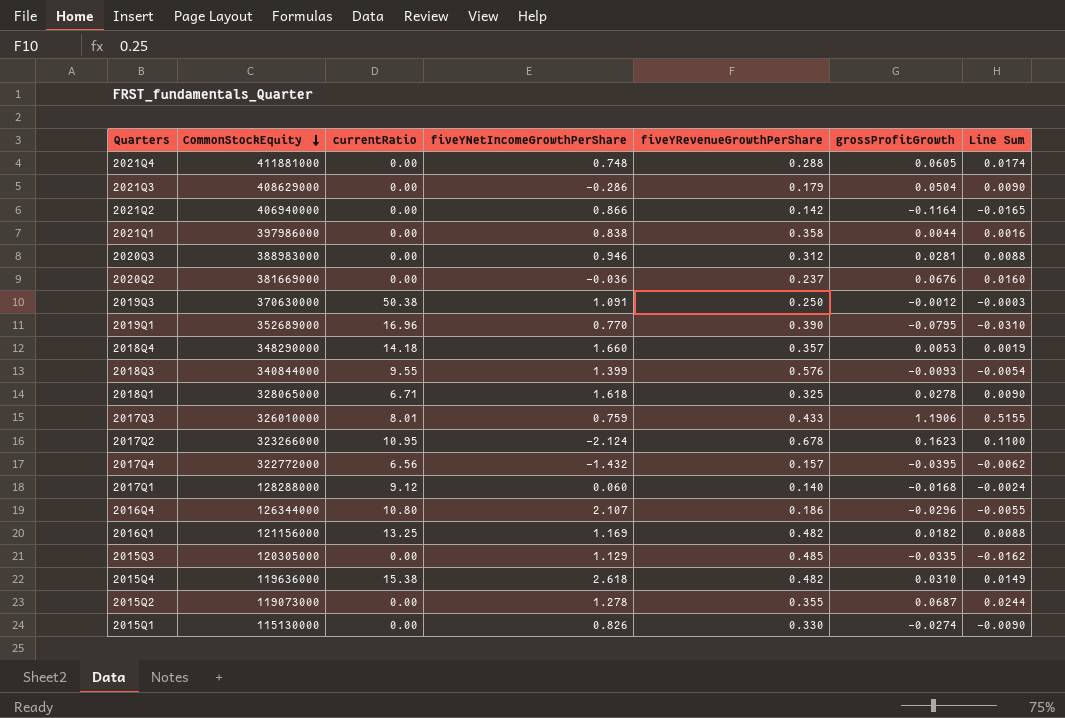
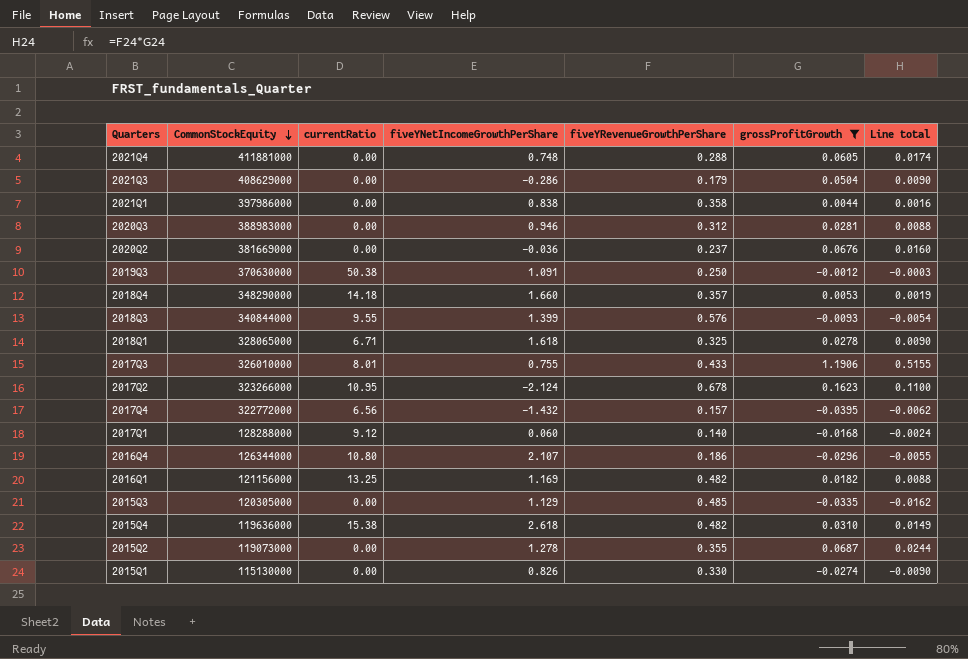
filter: none -> grossProfitGrowth >= -0.0395
column name: Line Sum -> Line total
2017Q3 | fiveYNetIncomeGrowthPerShare: 0.759 -> 0.755

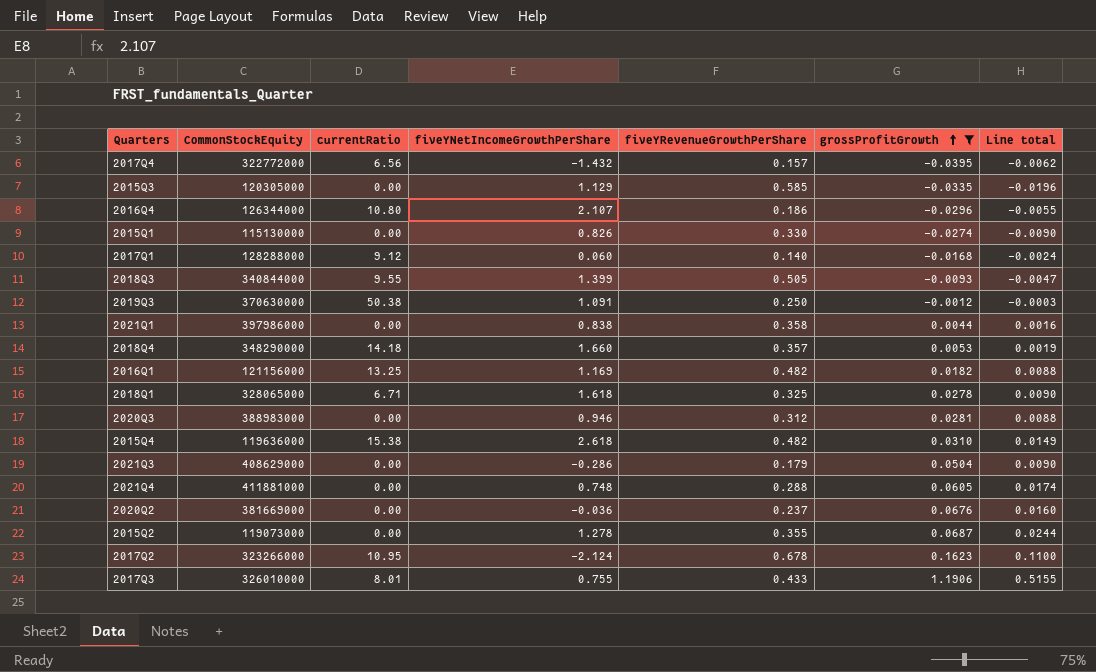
row order: CommonStockEquity descending -> grossProfitGrowth ascending
2015Q3 | fiveYRevenueGrowthPerShare: 0.485 -> 0.585
2015Q3 | Line total: -0.0162 -> -0.0196
2018Q3 | fiveYRevenueGrowthPerShare: 0.576 -> 0.505
2018Q3 | Line total: -0.0054 -> -0.0047

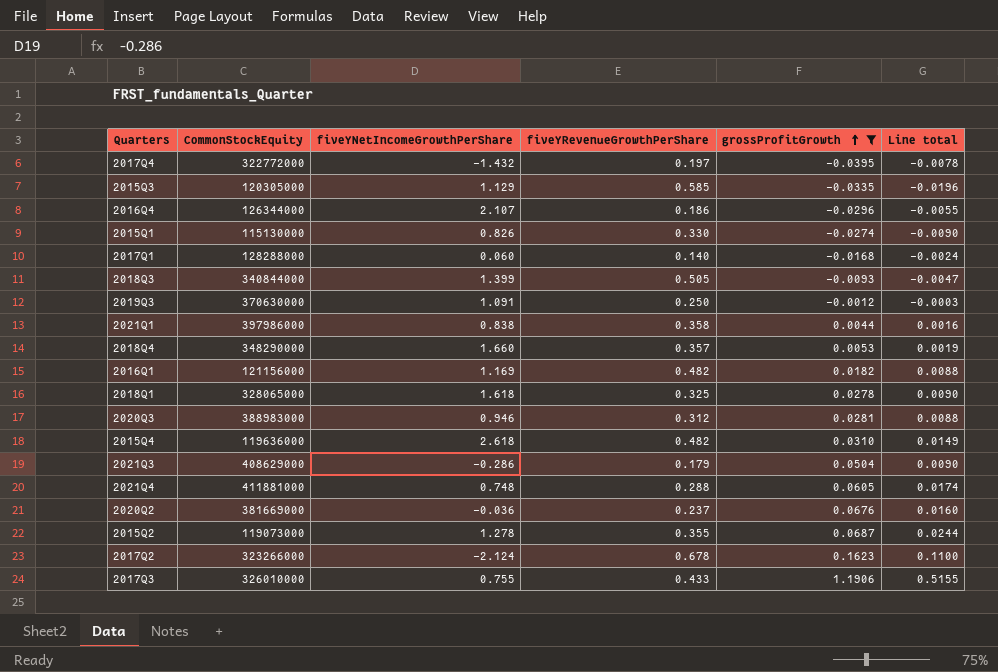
column currentRatio | position: 3 -> none
2017Q4 | fiveYRevenueGrowthPerShare: 0.157 -> 0.197
2017Q4 | Line total: -0.0062 -> -0.0078

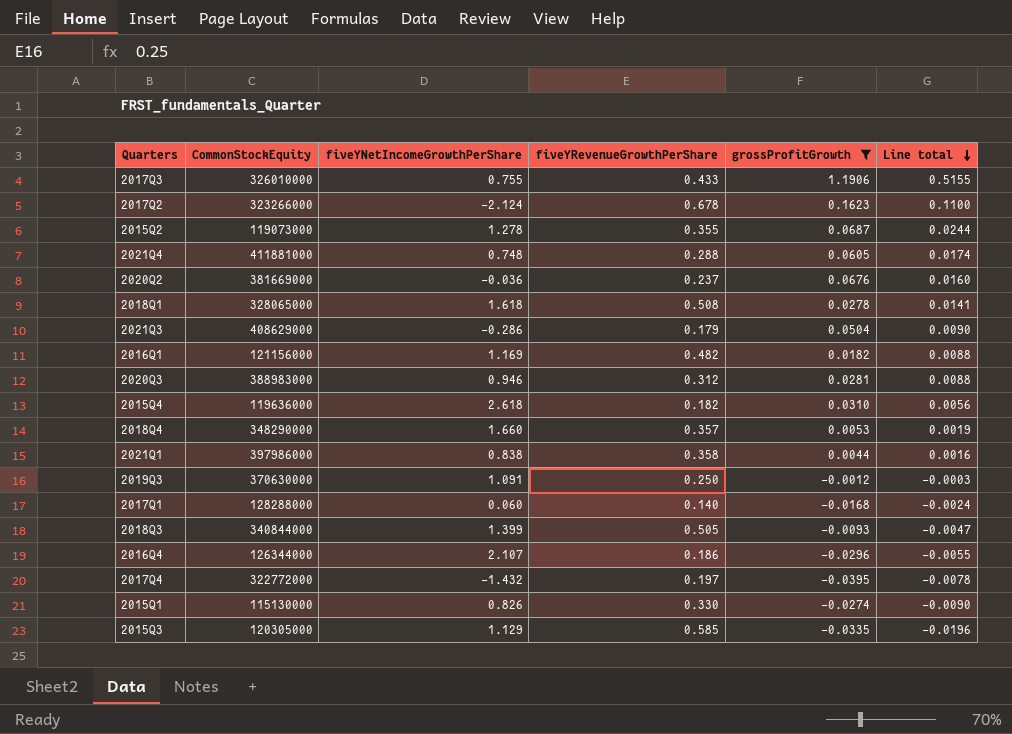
row order: grossProfitGrowth ascending -> Line total descending
2018Q1 | fiveYRevenueGrowthPerShare: 0.325 -> 0.508
2018Q1 | Line total: 0.0090 -> 0.0141
2015Q4 | fiveYRevenueGrowthPerShare: 0.482 -> 0.182
2015Q4 | Line total: 0.0149 -> 0.0056

